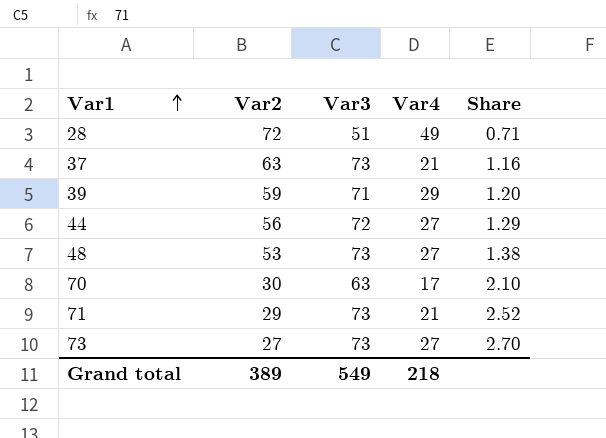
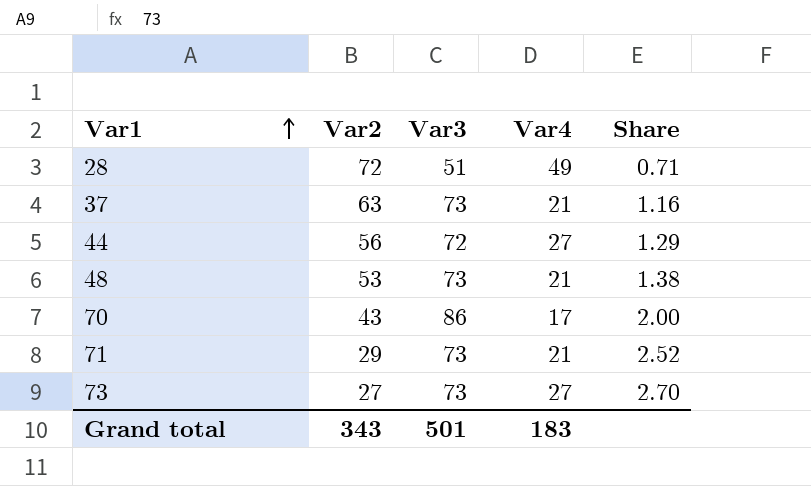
row 39: 59 | 71 | 29 | 1.20 -> none
48 | Var4: 27 -> 21
70 | Var2: 30 -> 43
70 | Var3: 63 -> 86
70 | Share: 2.10 -> 2.00
Grand total | Var2: 389 -> 343
Grand total | Var3: 549 -> 501
Grand total | Var4: 218 -> 183

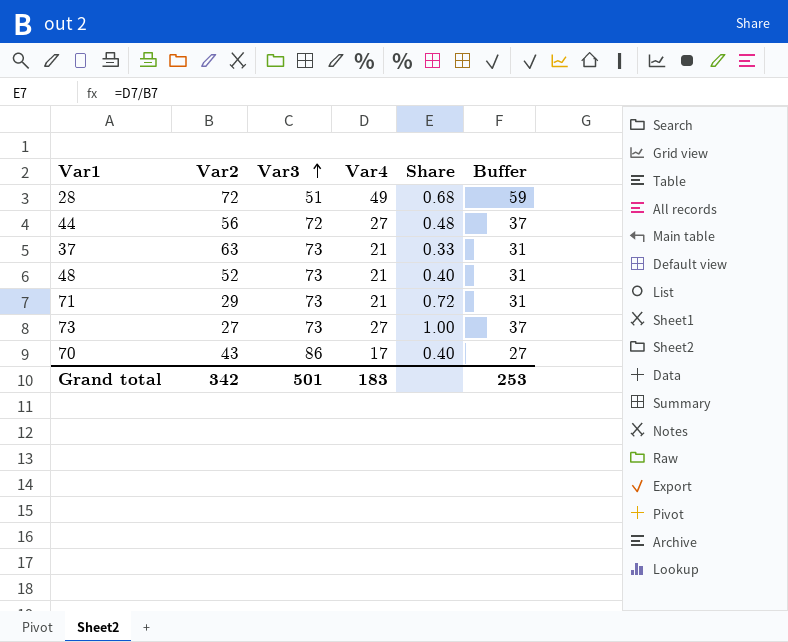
row order: Var1 ascending -> Var3 ascending
column Share | formula: [Var3] / [Var2] -> [Var4] / [Var2]
column Buffer | formula: none -> [Var4] + 10
48 | Var2: 53 -> 52
Grand total | Var2: 343 -> 342

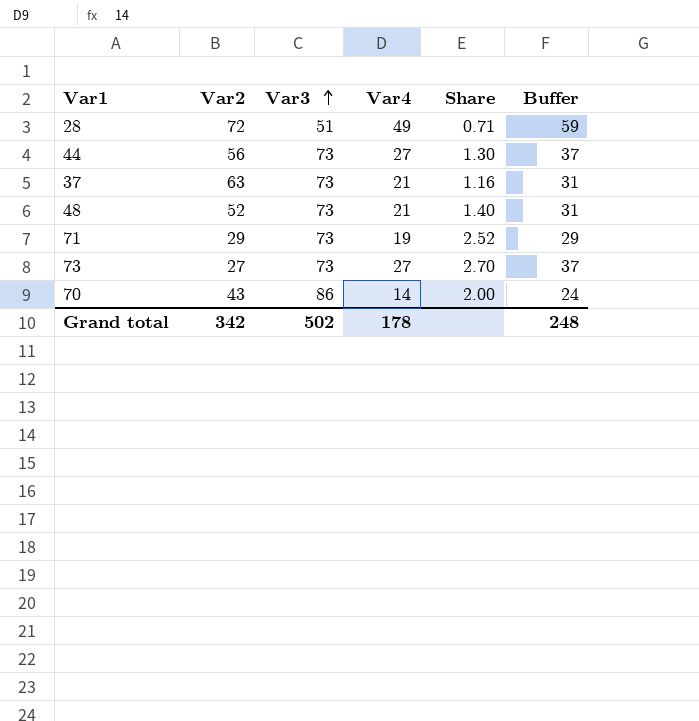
column Share | formula: [Var4] / [Var2] -> [Var3] / [Var2]
44 | Var3: 72 -> 73
71 | Var4: 21 -> 19
71 | Buffer: 31 -> 29
70 | Var4: 17 -> 14
70 | Buffer: 27 -> 24
Grand total | Var3: 501 -> 502
Grand total | Var4: 183 -> 178
Grand total | Buffer: 253 -> 248

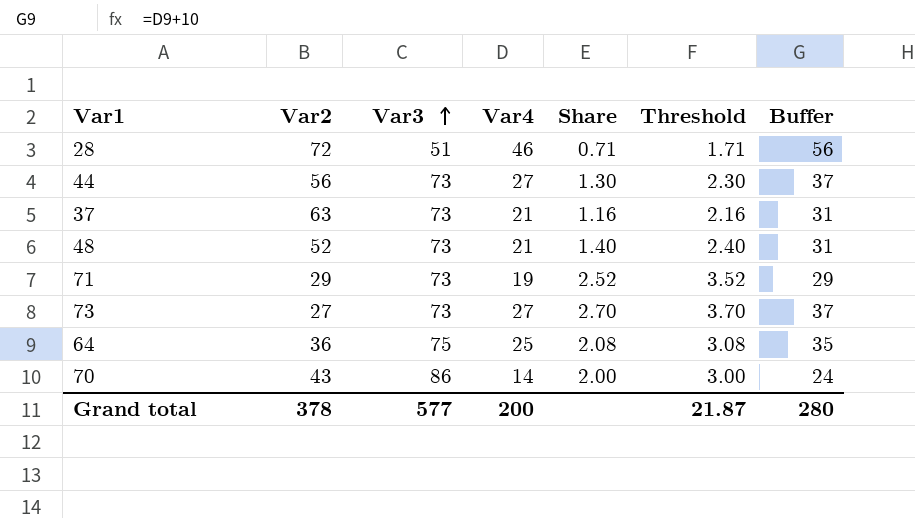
column Threshold | formula: none -> [Share] + 1
28 | Var4: 49 -> 46
28 | Buffer: 59 -> 56
row 64: none -> 36 | 75 | 25 | 2.08 | 3.08 | 35
Grand total | Var2: 342 -> 378
Grand total | Var3: 502 -> 577
Grand total | Var4: 178 -> 200
Grand total | Buffer: 248 -> 280

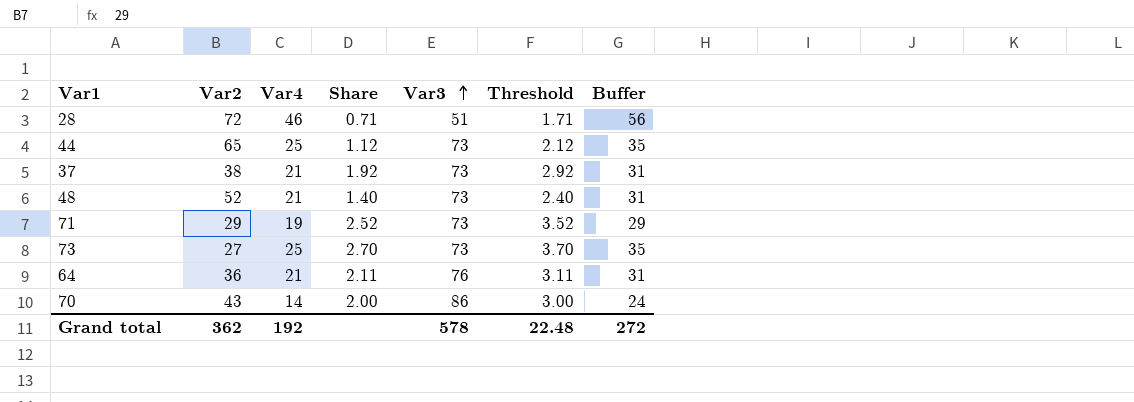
column Var3 | position: 3 -> 5
44 | Var2: 56 -> 65
44 | Var4: 27 -> 25
44 | Share: 1.30 -> 1.12
44 | Threshold: 2.30 -> 2.12
44 | Buffer: 37 -> 35
37 | Var2: 63 -> 38
37 | Share: 1.16 -> 1.92
37 | Threshold: 2.16 -> 2.92
73 | Var4: 27 -> 25
73 | Buffer: 37 -> 35
64 | Var4: 25 -> 21
64 | Share: 2.08 -> 2.11
64 | Var3: 75 -> 76
64 | Threshold: 3.08 -> 3.11
64 | Buffer: 35 -> 31
Grand total | Var2: 378 -> 362
Grand total | Var4: 200 -> 192
Grand total | Var3: 577 -> 578
Grand total | Threshold: 21.87 -> 22.48
Grand total | Buffer: 280 -> 272

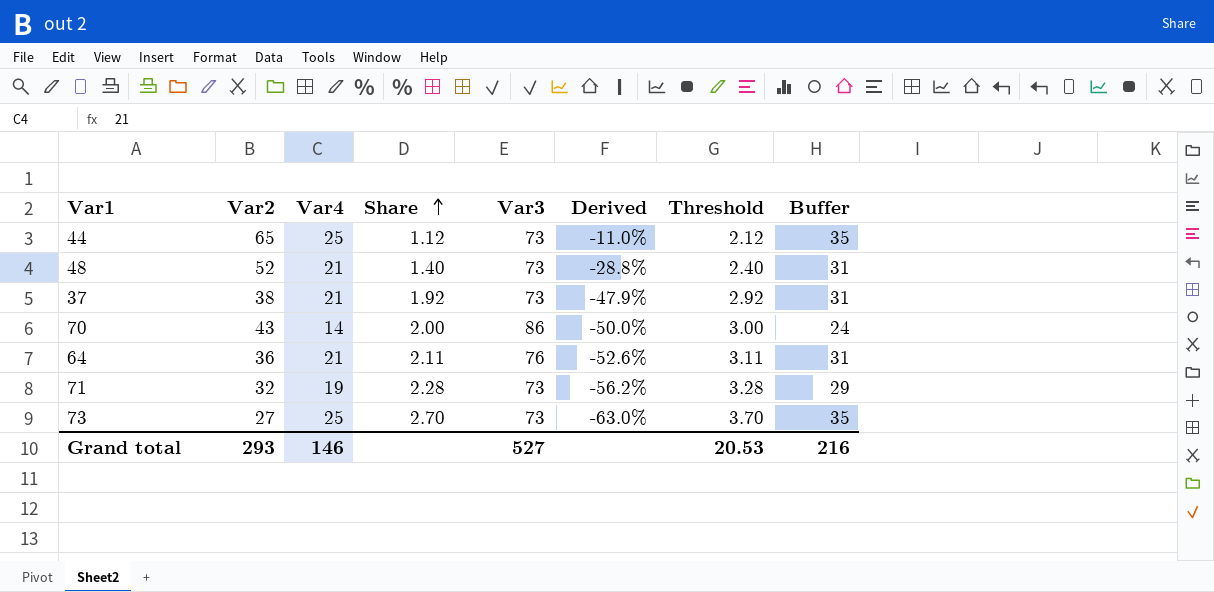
row order: Var3 ascending -> Share ascending
column Derived | formula: none -> ([Var2] - [Var3]) / [Var3]
row 28: 72 | 46 | 0.71 | 51 | 1.71 | 56 -> none
71 | Var2: 29 -> 32
71 | Share: 2.52 -> 2.28
71 | Threshold: 3.52 -> 3.28
Grand total | Var2: 362 -> 293
Grand total | Var4: 192 -> 146
Grand total | Var3: 578 -> 527
Grand total | Threshold: 22.48 -> 20.53
Grand total | Buffer: 272 -> 216

